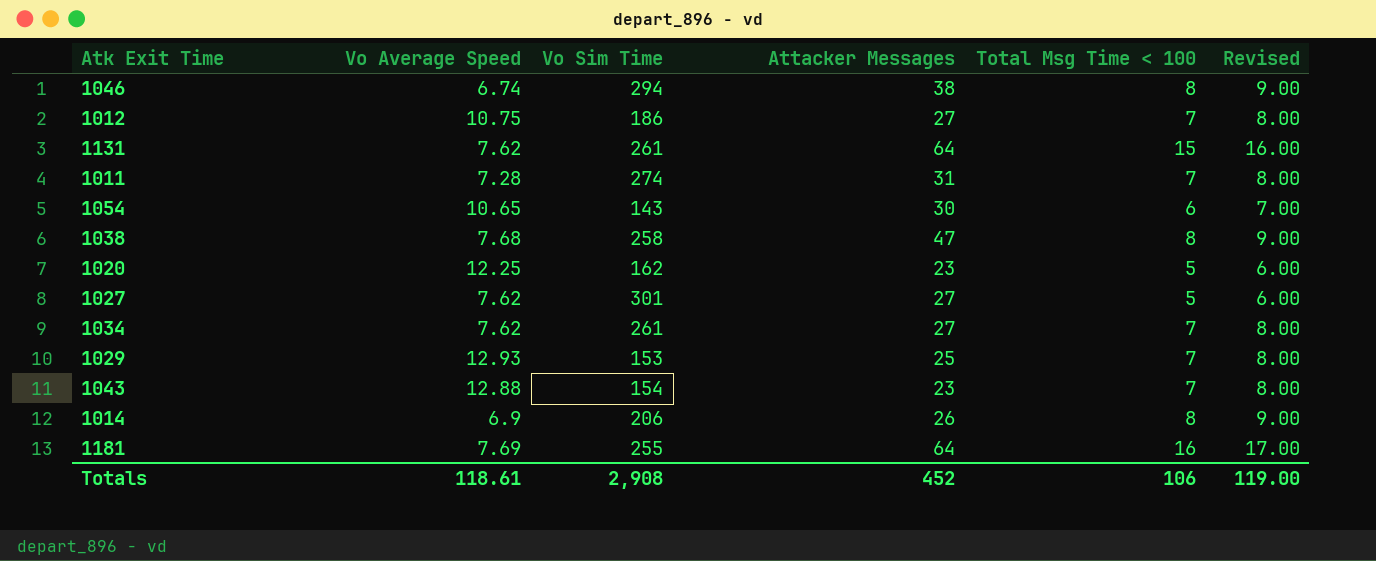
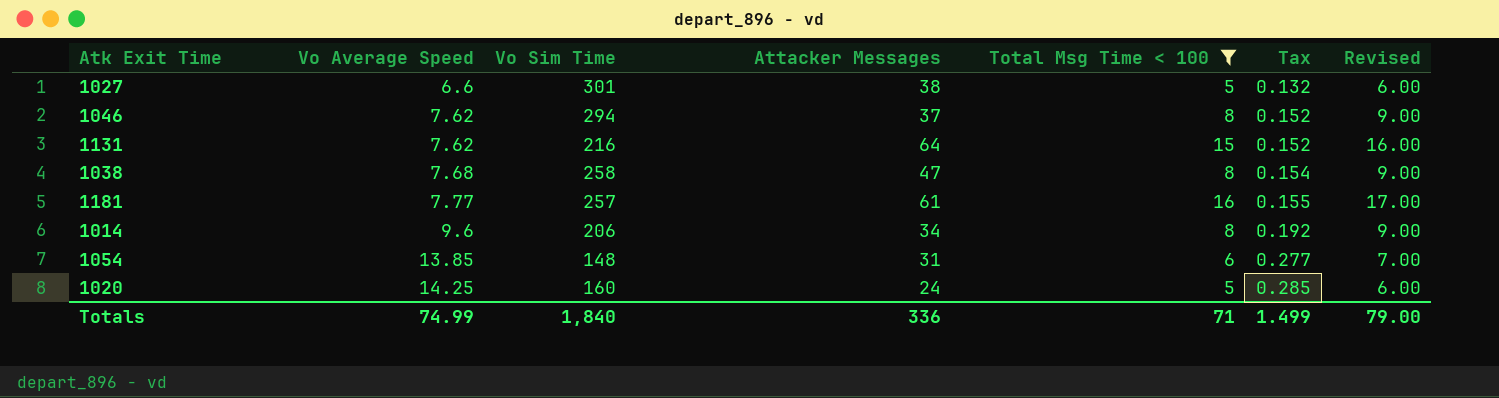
filter: none -> Total Msg Time < 100 != 7
row order: none -> Vo Average Speed ascending
column Tax | formula: none -> [Vo Average Speed] * 0.02
1027 | Vo Average Speed: 7.62 -> 6.6
1027 | Attacker Messages: 27 -> 38
1046 | Vo Average Speed: 6.74 -> 7.62
1046 | Attacker Messages: 38 -> 37
1131 | Vo Sim Time: 261 -> 216
1181 | Vo Average Speed: 7.69 -> 7.77
1181 | Vo Sim Time: 255 -> 257
1181 | Attacker Messages: 64 -> 61
1014 | Vo Average Speed: 6.9 -> 9.6
1014 | Attacker Messages: 26 -> 34
1054 | Vo Average Speed: 10.65 -> 13.85
1054 | Vo Sim Time: 143 -> 148
1054 | Attacker Messages: 30 -> 31
1020 | Vo Average Speed: 12.25 -> 14.25
1020 | Vo Sim Time: 162 -> 160
1020 | Attacker Messages: 23 -> 24
Totals | Vo Average Speed: 118.61 -> 74.99
Totals | Vo Sim Time: 2,908 -> 1,840
Totals | Attacker Messages: 452 -> 336
Totals | Total Msg Time < 100: 106 -> 71
Totals | Revised: 119.00 -> 79.00

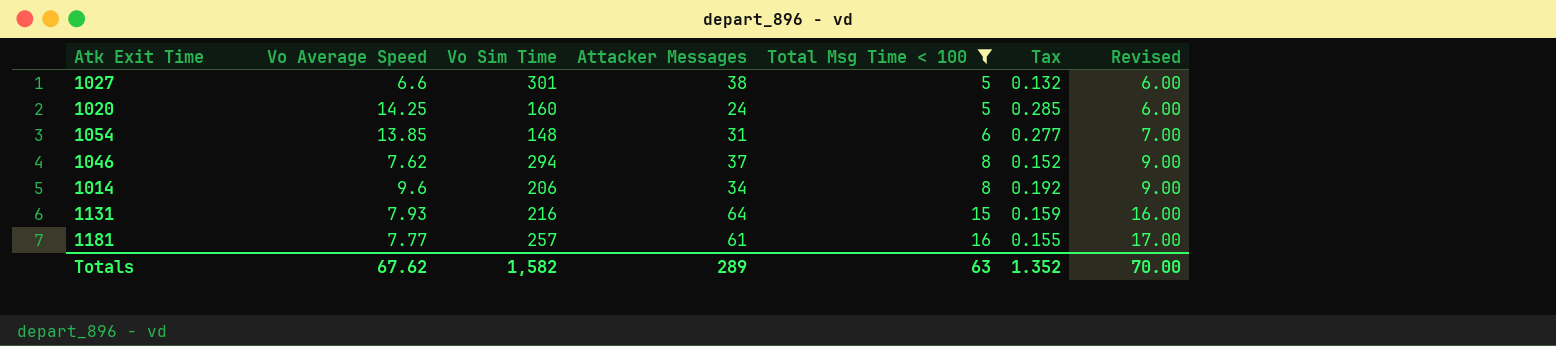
row order: Vo Average Speed ascending -> Total Msg Time < 100 ascending
row 1038: 7.68 | 258 | 47 | 8 | 0.154 | 9.00 -> none
1131 | Vo Average Speed: 7.62 -> 7.93
1131 | Tax: 0.152 -> 0.159
Totals | Vo Average Speed: 74.99 -> 67.62
Totals | Vo Sim Time: 1,840 -> 1,582
Totals | Attacker Messages: 336 -> 289
Totals | Total Msg Time < 100: 71 -> 63
Totals | Tax: 1.499 -> 1.352
Totals | Revised: 79.00 -> 70.00

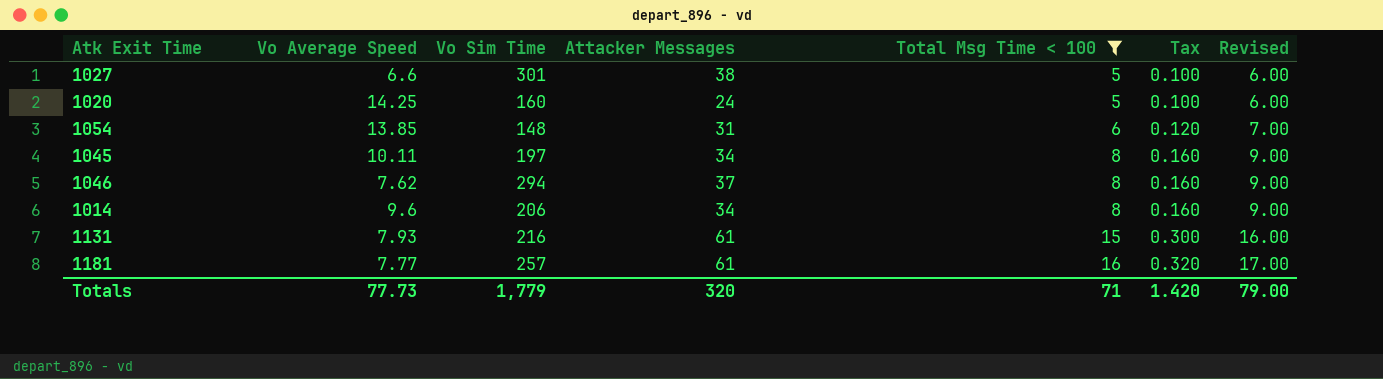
column Tax | formula: [Vo Average Speed] * 0.02 -> [Total Msg Time < 100] * 0.02
row 1045: none -> 10.11 | 197 | 34 | 8 | 0.160 | 9.00
1131 | Attacker Messages: 64 -> 61
Totals | Vo Average Speed: 67.62 -> 77.73
Totals | Vo Sim Time: 1,582 -> 1,779
Totals | Attacker Messages: 289 -> 320
Totals | Total Msg Time < 100: 63 -> 71
Totals | Tax: 1.352 -> 1.420
Totals | Revised: 70.00 -> 79.00

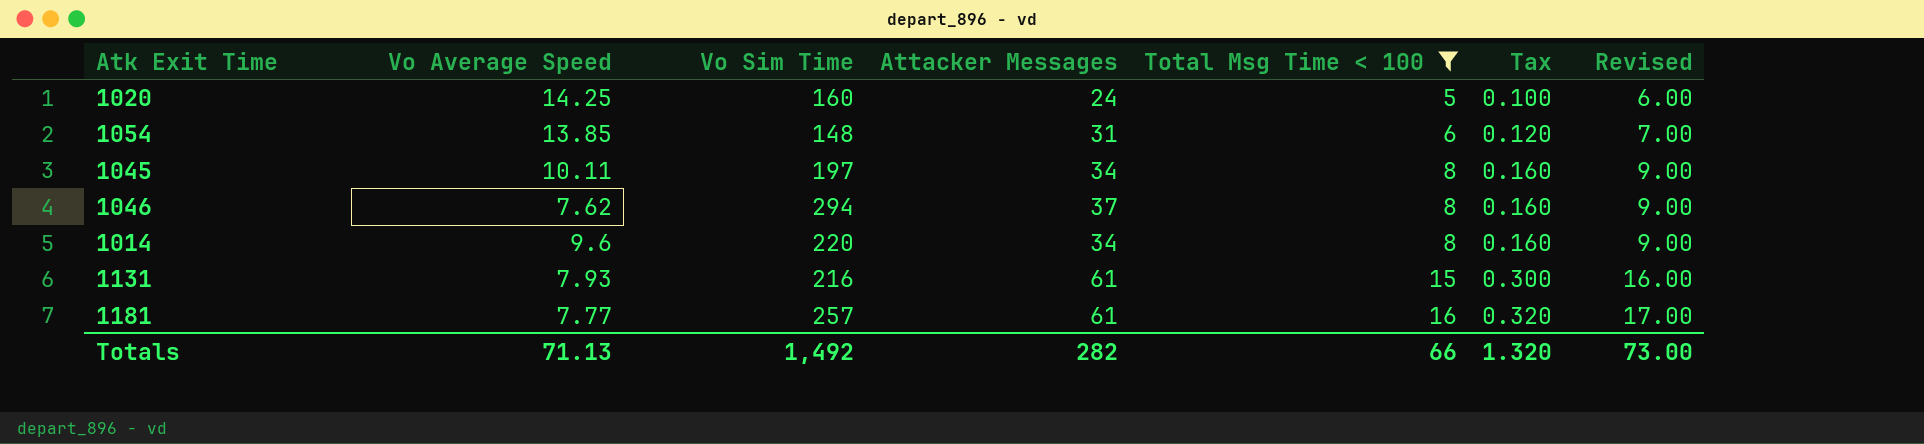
row 1027: 6.6 | 301 | 38 | 5 | 0.100 | 6.00 -> none
1014 | Vo Sim Time: 206 -> 220
Totals | Vo Average Speed: 77.73 -> 71.13
Totals | Vo Sim Time: 1,779 -> 1,492
Totals | Attacker Messages: 320 -> 282
Totals | Total Msg Time < 100: 71 -> 66
Totals | Tax: 1.420 -> 1.320
Totals | Revised: 79.00 -> 73.00

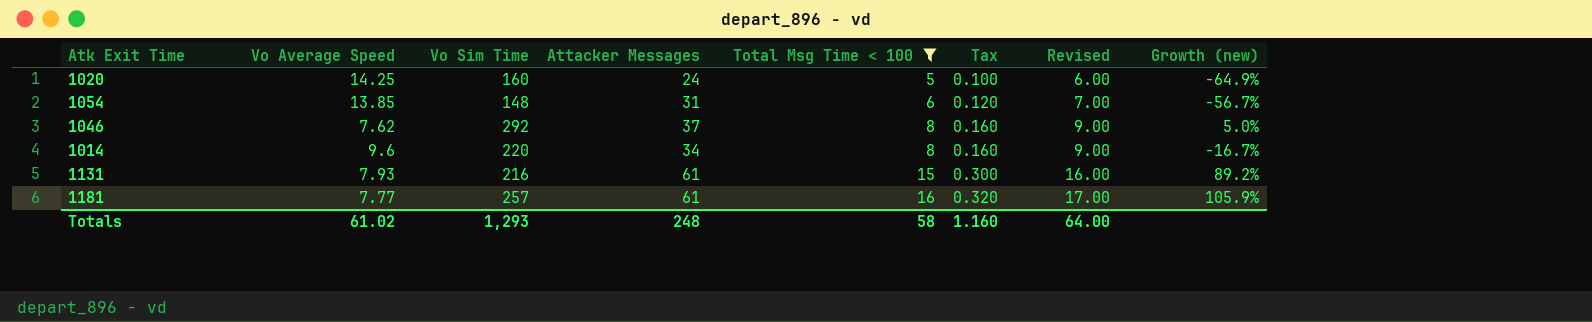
column Growth (new) | formula: none -> ([Total Msg Time < 100] - [Vo Average Speed]) / [Vo Average Speed]
row 1045: 10.11 | 197 | 34 | 8 | 0.160 | 9.00 -> none
1046 | Vo Sim Time: 294 -> 292
Totals | Vo Average Speed: 71.13 -> 61.02
Totals | Vo Sim Time: 1,492 -> 1,293
Totals | Attacker Messages: 282 -> 248
Totals | Total Msg Time < 100: 66 -> 58
Totals | Tax: 1.320 -> 1.160
Totals | Revised: 73.00 -> 64.00

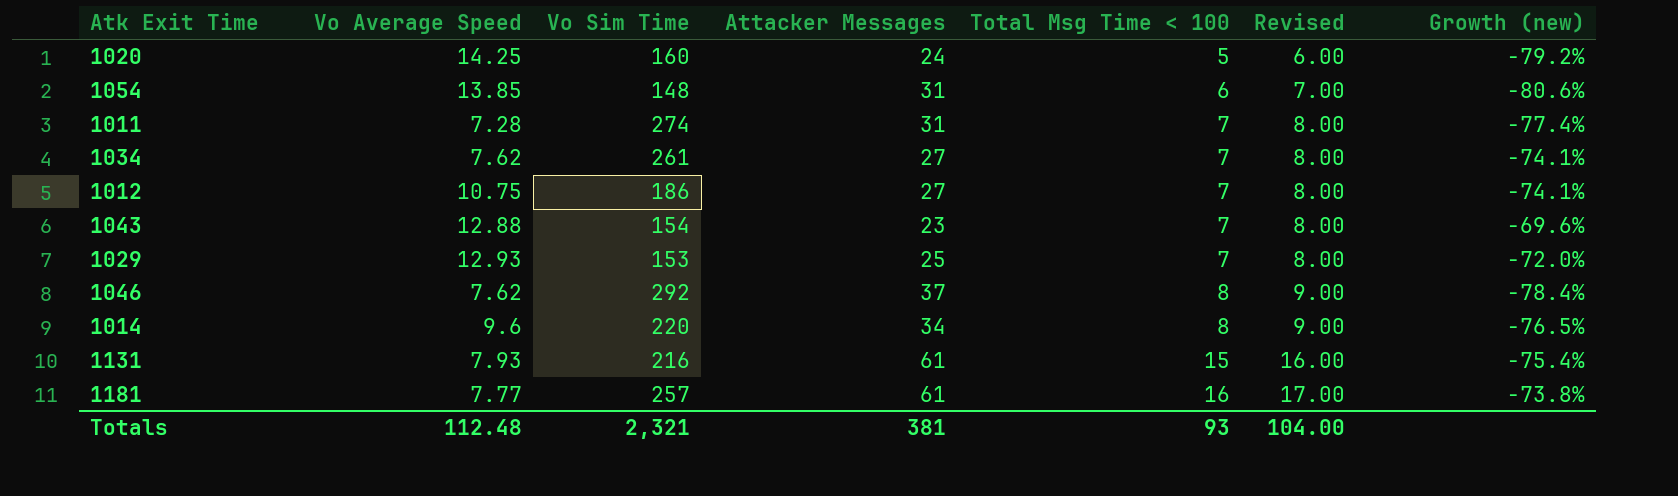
filter: Total Msg Time < 100 != 7 -> none
column Tax | formula: [Total Msg Time < 100] * 0.02 -> none
column Growth (new) | formula: ([Total Msg Time < 100] - [Vo Average Speed]) / [Vo Average Speed] -> ([Total Msg Time < 100] - [Attacker Messages]) / [Attacker Messages]
Totals | Vo Average Speed: 61.02 -> 112.48
Totals | Vo Sim Time: 1,293 -> 2,321
Totals | Attacker Messages: 248 -> 381
Totals | Total Msg Time < 100: 58 -> 93
Totals | Revised: 64.00 -> 104.00

